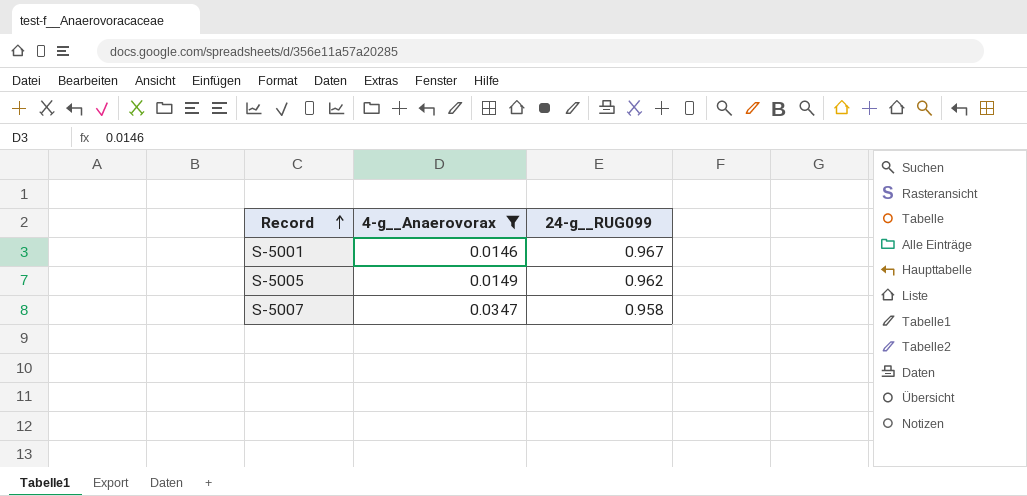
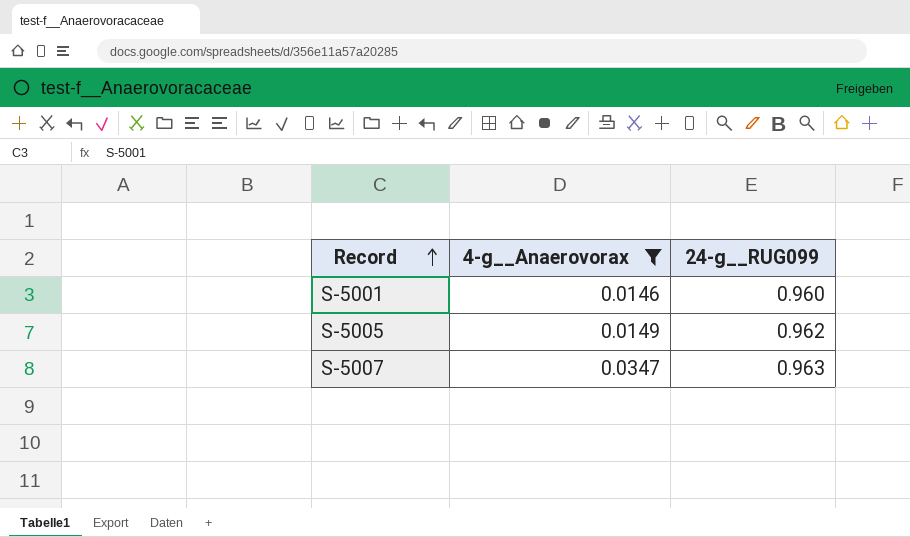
S-5001 | 24-g__RUG099: 0.967 -> 0.960
S-5007 | 24-g__RUG099: 0.958 -> 0.963

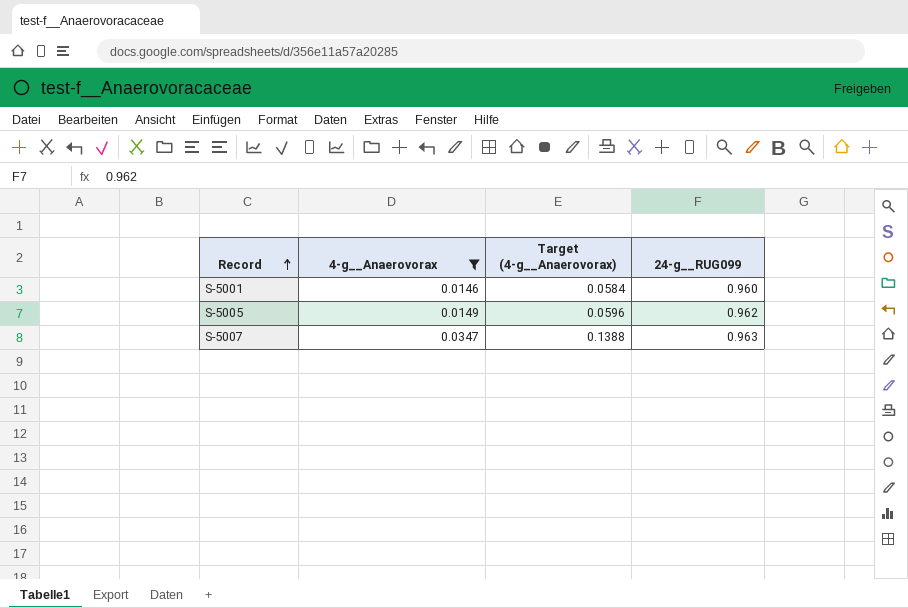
column Target (4-g__Anaerovorax) | formula: none -> [4-g__Anaerovorax] * 4

